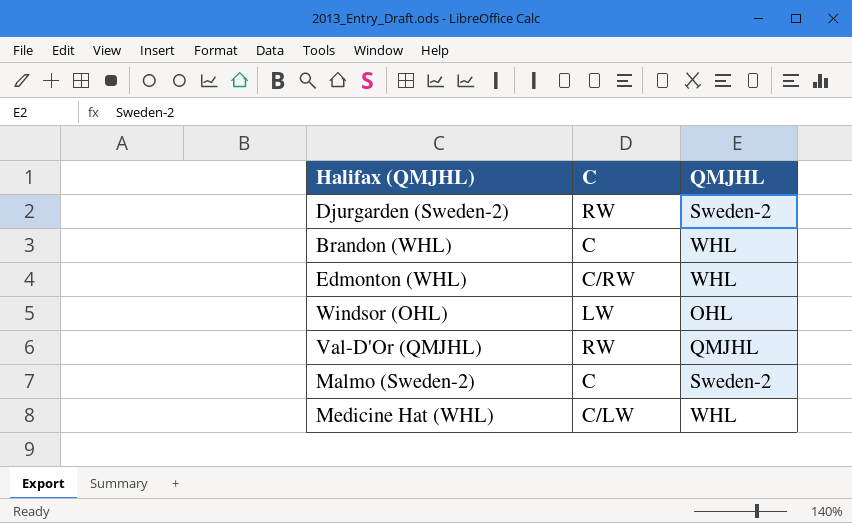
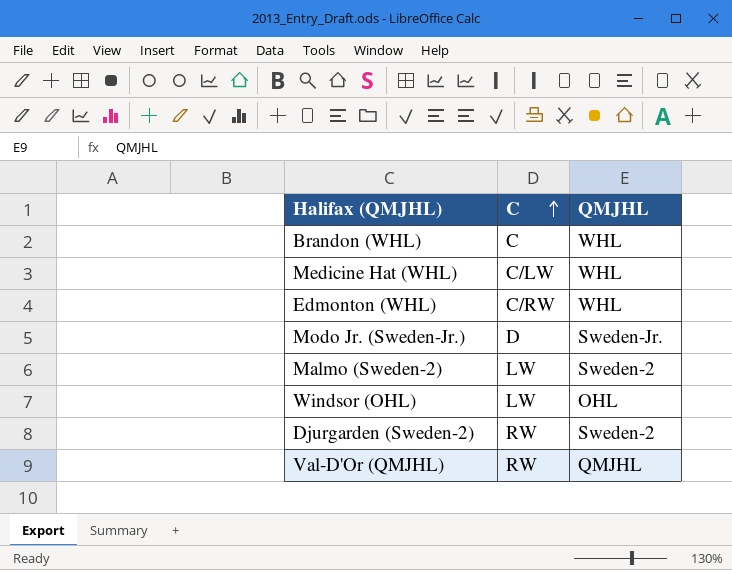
row order: none -> C ascending
row Modo Jr. (Sweden-Jr.): none -> D | Sweden-Jr.
Malmo (Sweden-2) | C: C -> LW

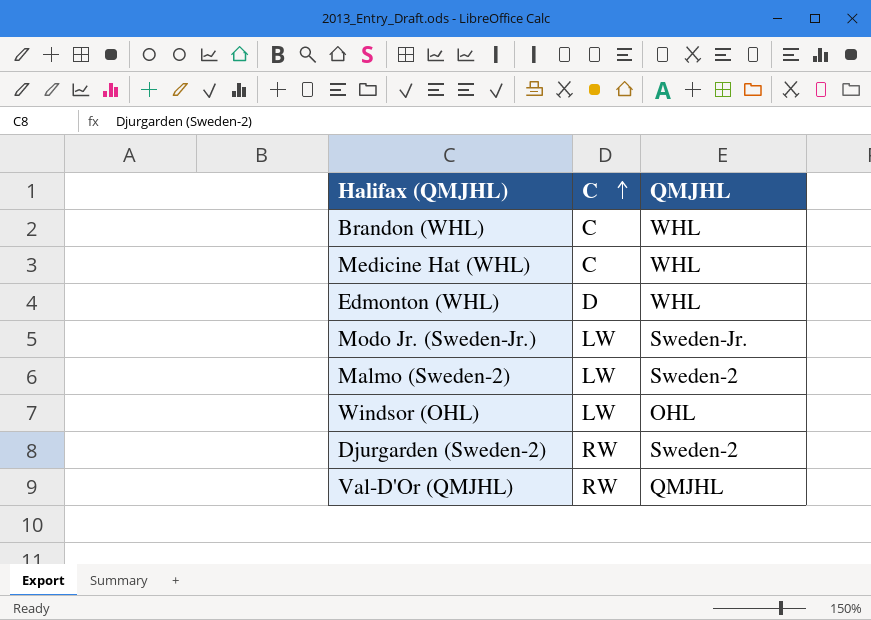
Medicine Hat (WHL) | C: C/LW -> C
Edmonton (WHL) | C: C/RW -> D
Modo Jr. (Sweden-Jr.) | C: D -> LW

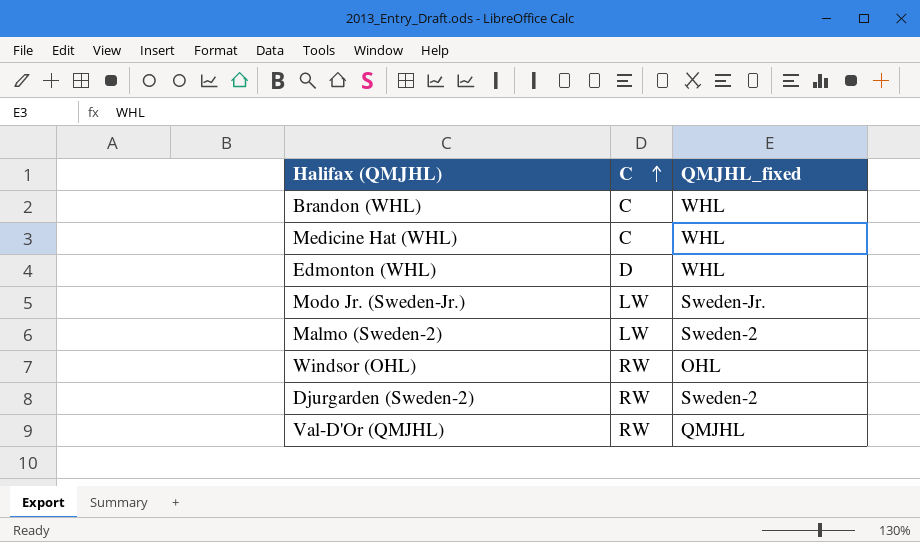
column name: QMJHL -> QMJHL_fixed
Windsor (OHL) | C: LW -> RW

